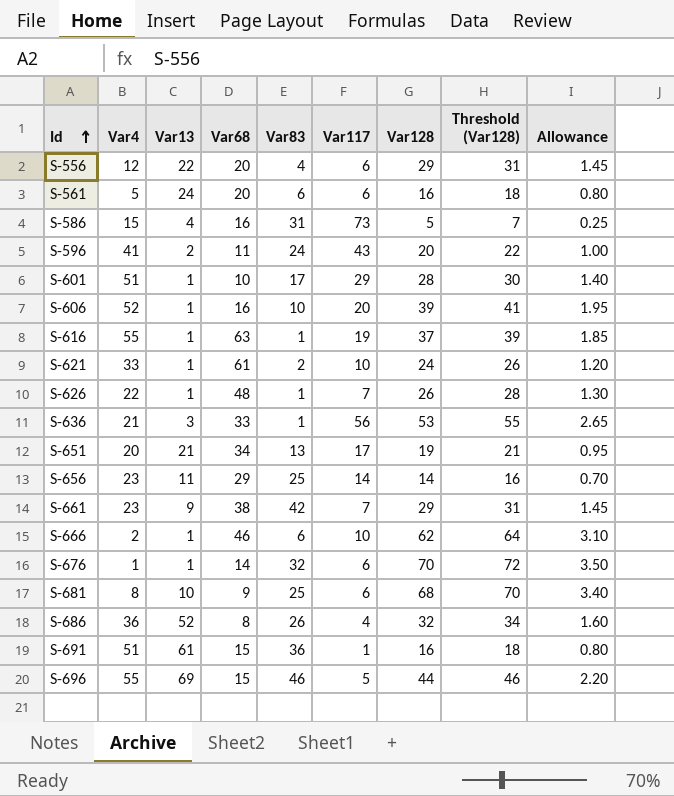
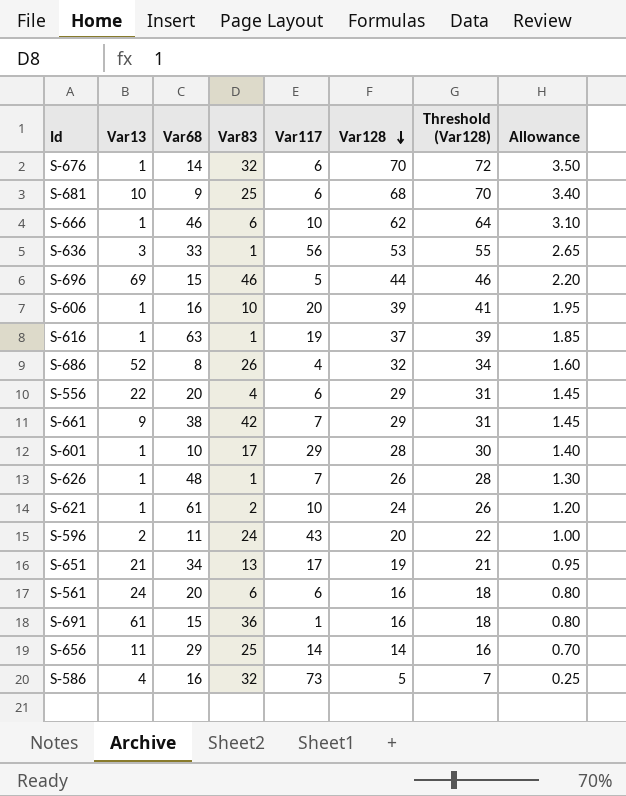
row order: Id ascending -> Var128 descending
column Var4 | position: 2 -> none
S-586 | Var83: 31 -> 32

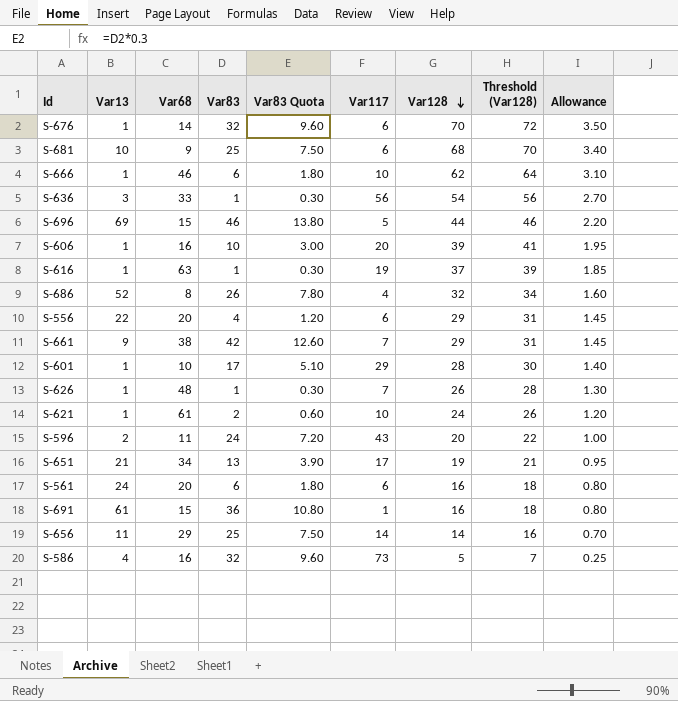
column Var83 Quota | formula: none -> [Var83] * 0.3
S-636 | Var128: 53 -> 54
S-636 | Threshold (Var128): 55 -> 56
S-636 | Allowance: 2.65 -> 2.70

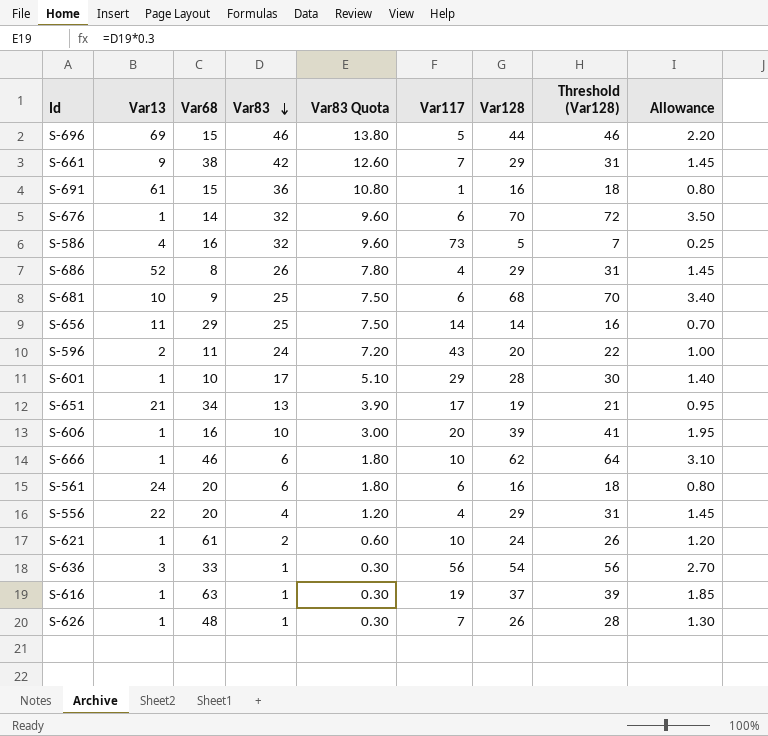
row order: Var128 descending -> Var83 descending
S-686 | Var128: 32 -> 29
S-686 | Threshold (Var128): 34 -> 31
S-686 | Allowance: 1.60 -> 1.45
S-556 | Var117: 6 -> 4

